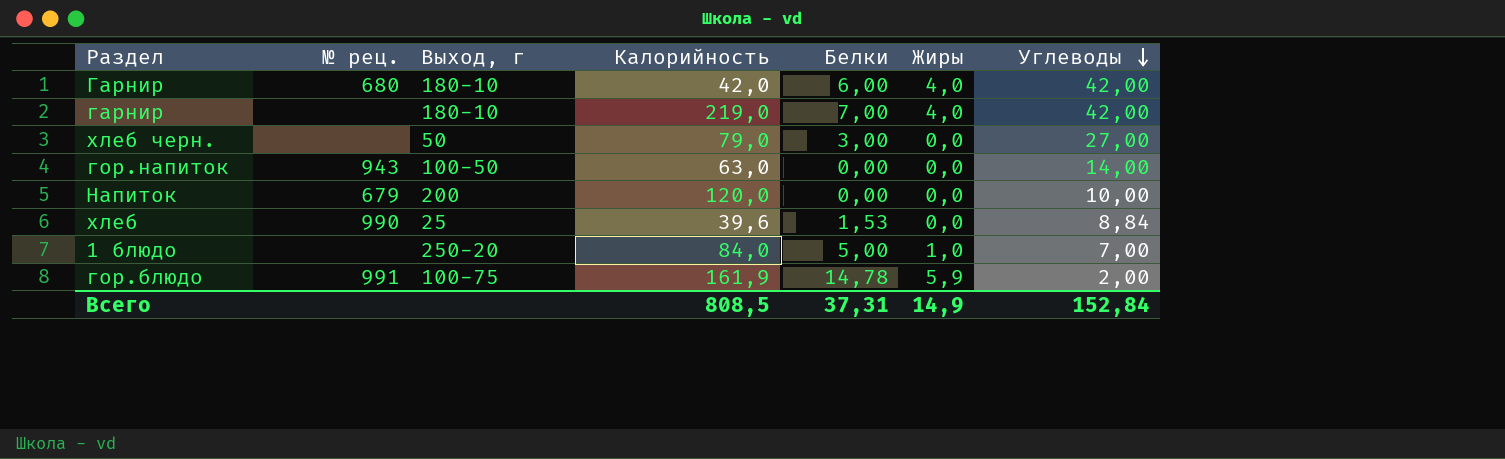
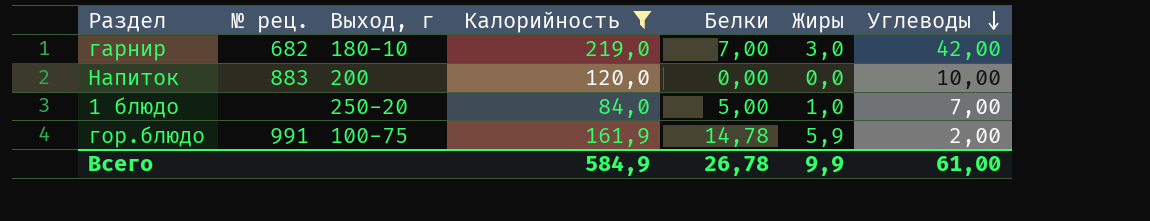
filter: none -> Калорийность >= 84,0
гарнир | № рец.: none -> 682
гарнир | Жиры: 4,0 -> 3,0
Напиток | № рец.: 679 -> 883
Всего | Калорийность: 808,5 -> 584,9
Всего | Белки: 37,31 -> 26,78
Всего | Жиры: 14,9 -> 9,9
Всего | Углеводы: 152,84 -> 61,00

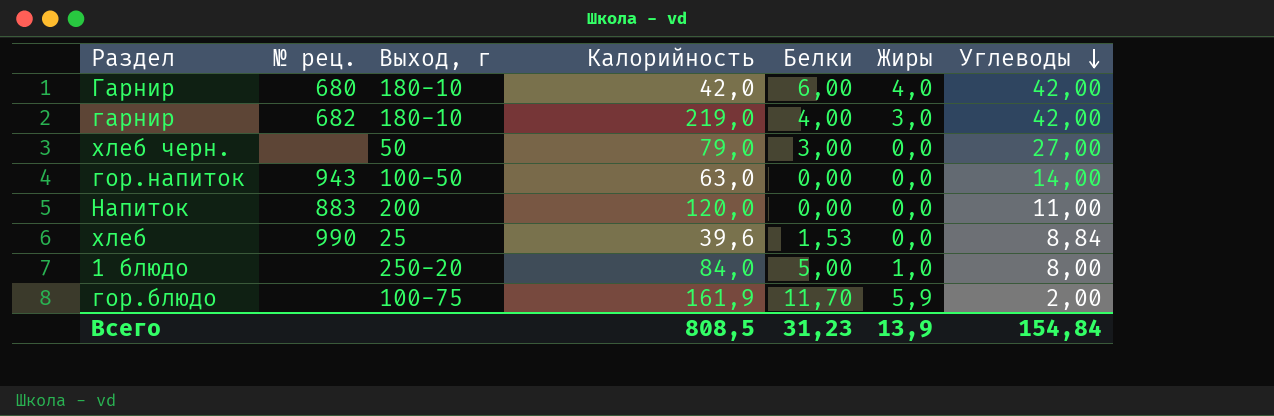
filter: Калорийность >= 84,0 -> none
гарнир | Белки: 7,00 -> 4,00
Напиток | Углеводы: 10,00 -> 11,00
1 блюдо | Углеводы: 7,00 -> 8,00
гор.блюдо | № рец.: 991 -> none
гор.блюдо | Белки: 14,78 -> 11,70
Всего | Калорийность: 584,9 -> 808,5
Всего | Белки: 26,78 -> 31,23
Всего | Жиры: 9,9 -> 13,9
Всего | Углеводы: 61,00 -> 154,84

